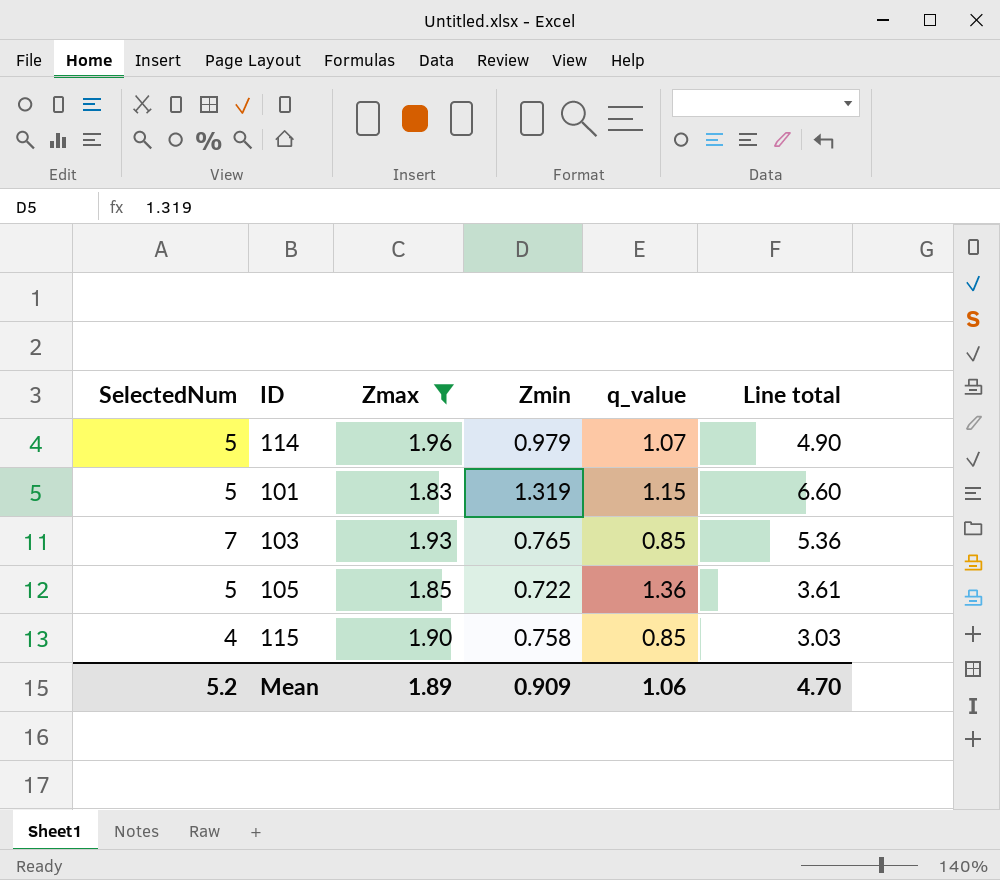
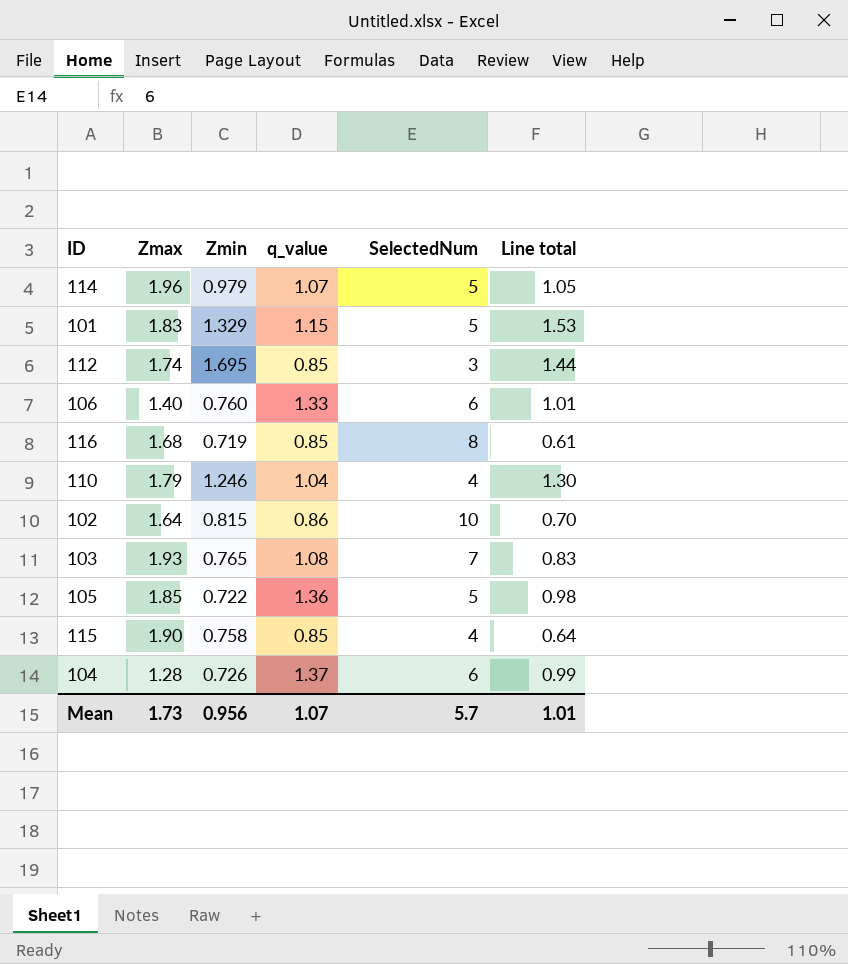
filter: Zmax >= 1.83 -> none
column SelectedNum | position: 1 -> 5
column Line total | formula: [SelectedNum] * [Zmin] -> [Zmin] * [q_value]
101 | Zmin: 1.319 -> 1.329
103 | q_value: 0.85 -> 1.08
Mean | Zmax: 1.89 -> 1.73
Mean | Zmin: 0.909 -> 0.956
Mean | q_value: 1.06 -> 1.07
Mean | SelectedNum: 5.2 -> 5.7
Mean | Line total: 4.70 -> 1.01

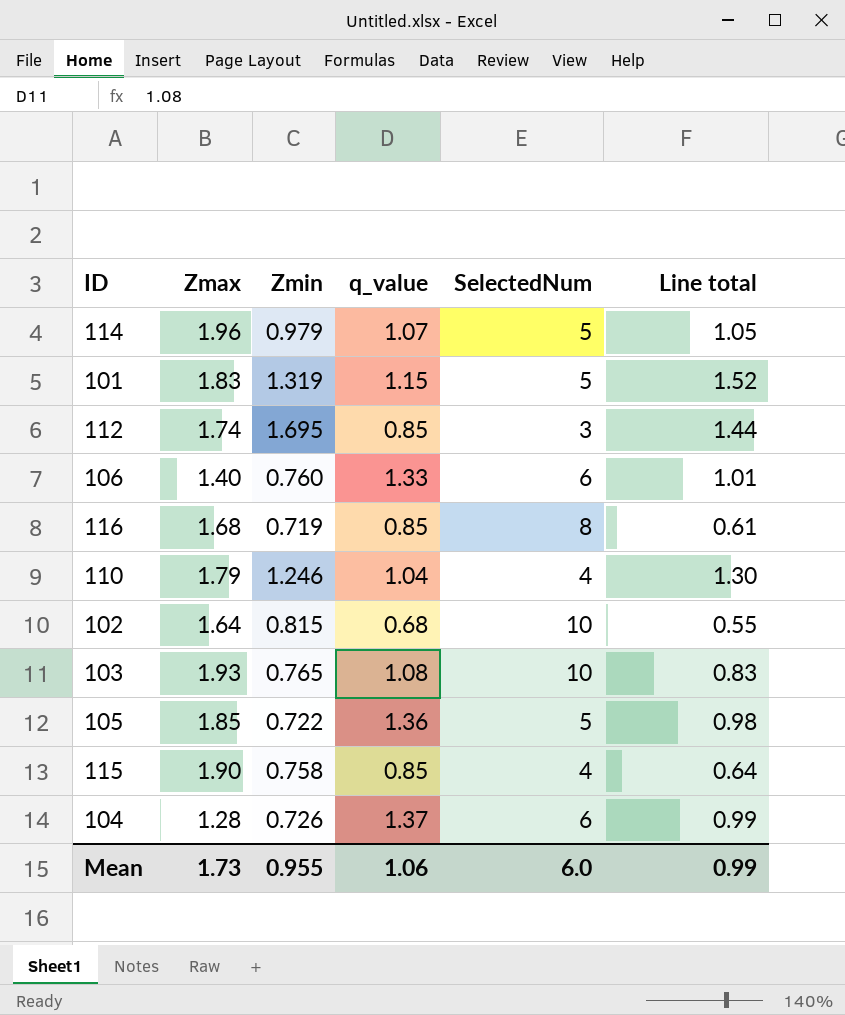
101 | Zmin: 1.329 -> 1.319
101 | Line total: 1.53 -> 1.52
102 | q_value: 0.86 -> 0.68
102 | Line total: 0.70 -> 0.55
103 | SelectedNum: 7 -> 10
Mean | Zmin: 0.956 -> 0.955
Mean | q_value: 1.07 -> 1.06
Mean | SelectedNum: 5.7 -> 6.0
Mean | Line total: 1.01 -> 0.99

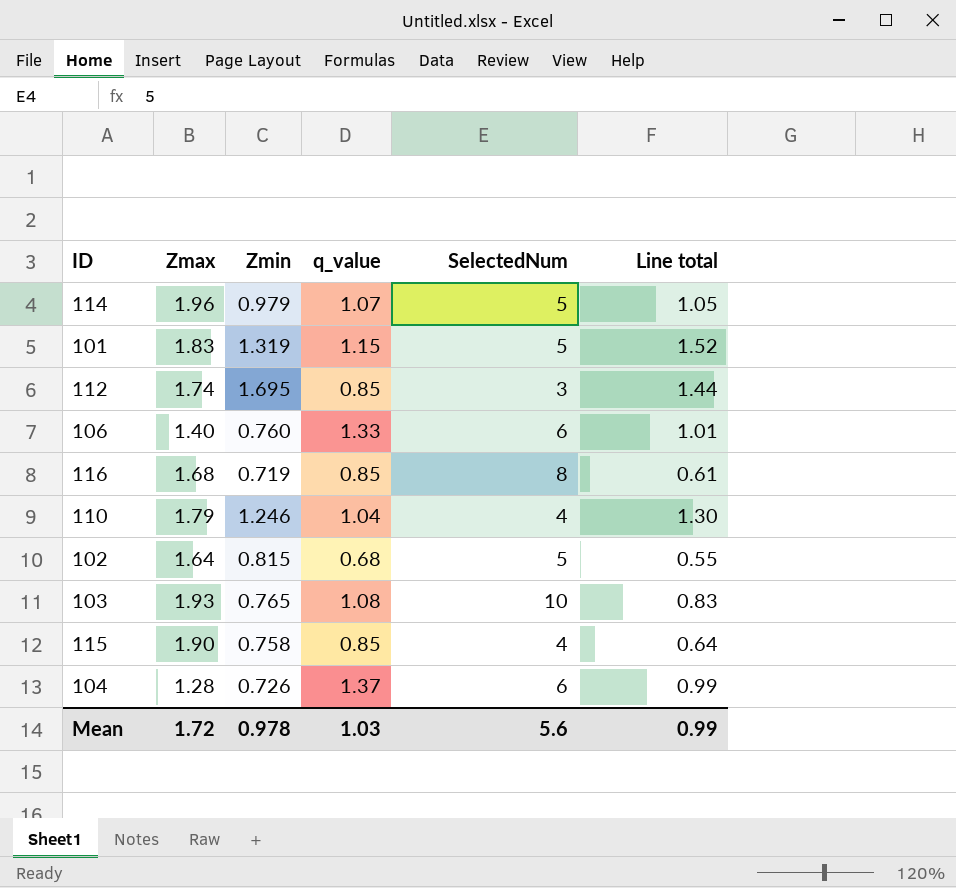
row 105: 1.85 | 0.722 | 1.36 | 5 | 0.98 -> none
102 | SelectedNum: 10 -> 5
Mean | Zmax: 1.73 -> 1.72
Mean | Zmin: 0.955 -> 0.978
Mean | q_value: 1.06 -> 1.03
Mean | SelectedNum: 6.0 -> 5.6

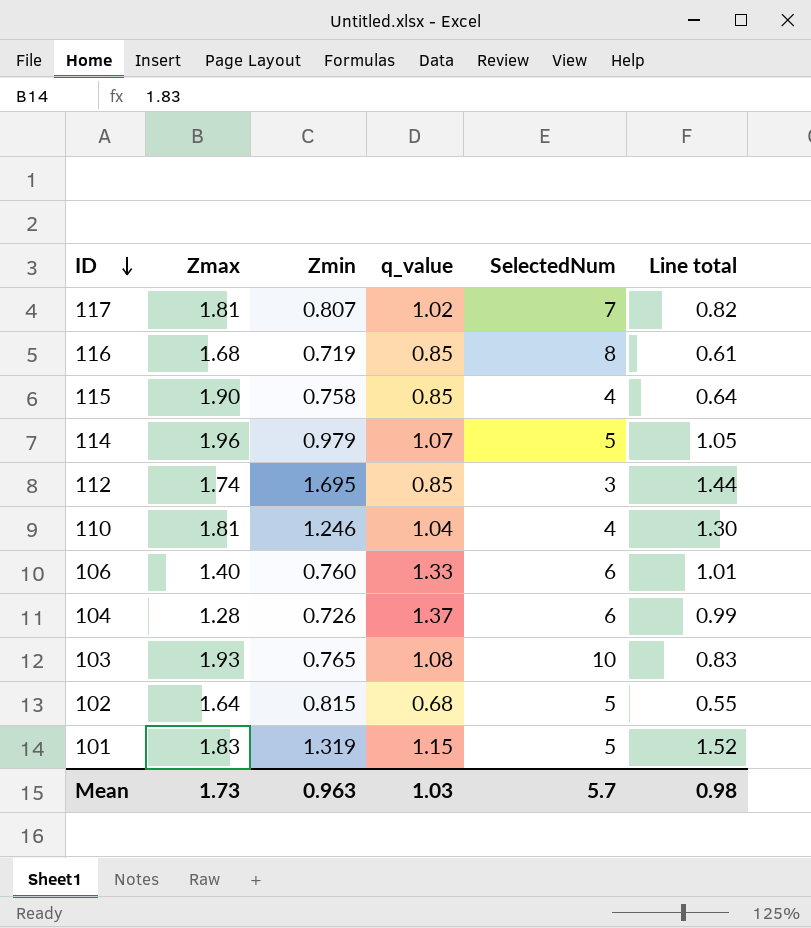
row order: none -> ID descending
row 117: none -> 1.81 | 0.807 | 1.02 | 7 | 0.82
110 | Zmax: 1.79 -> 1.81
Mean | Zmax: 1.72 -> 1.73
Mean | Zmin: 0.978 -> 0.963
Mean | SelectedNum: 5.6 -> 5.7
Mean | Line total: 0.99 -> 0.98

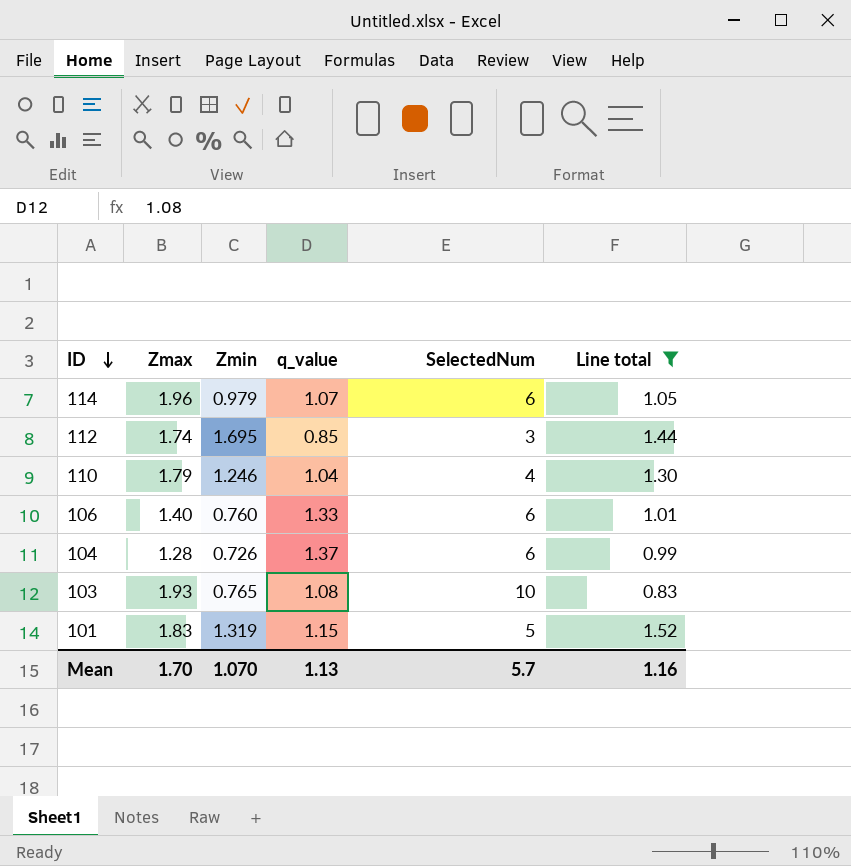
filter: none -> Line total >= 0.83
114 | SelectedNum: 5 -> 6
110 | Zmax: 1.81 -> 1.79
Mean | Zmax: 1.73 -> 1.70
Mean | Zmin: 0.963 -> 1.070
Mean | q_value: 1.03 -> 1.13
Mean | Line total: 0.98 -> 1.16

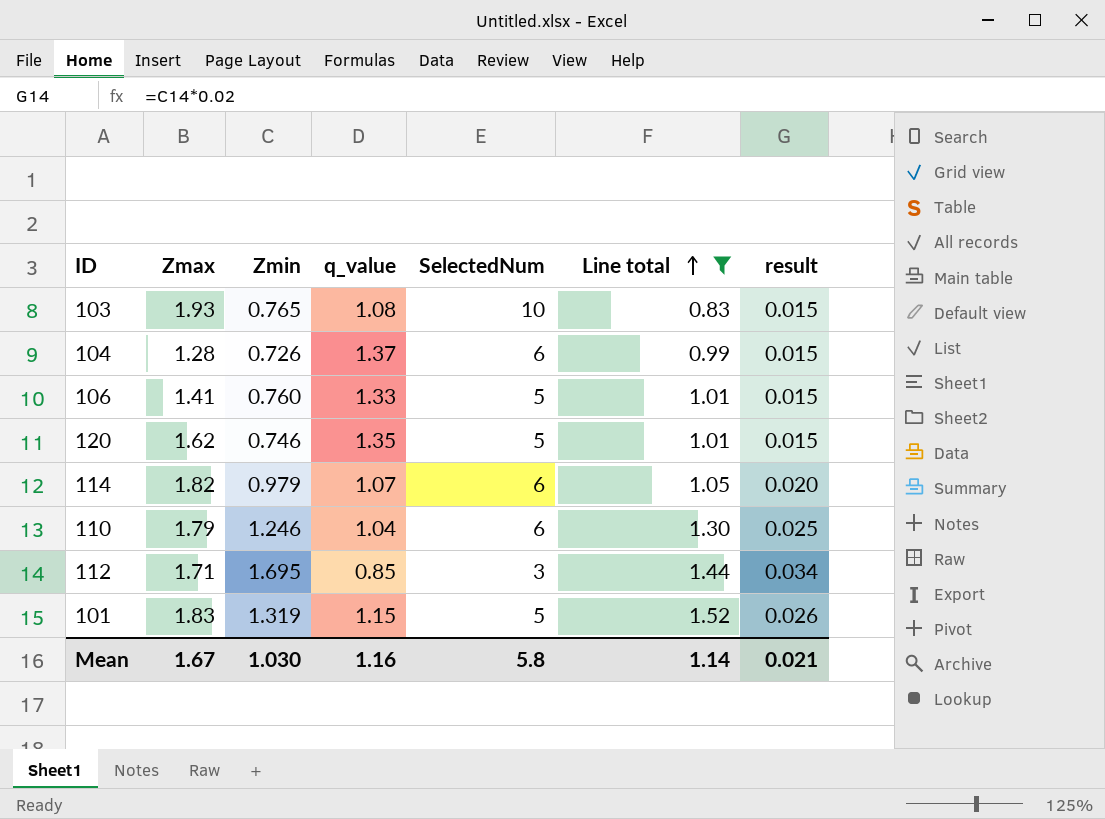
row order: ID descending -> Line total ascending
column result | formula: none -> [Zmin] * 0.02
106 | Zmax: 1.40 -> 1.41
106 | SelectedNum: 6 -> 5
row 120: none -> 1.62 | 0.746 | 1.35 | 5 | 1.01 | 0.015
114 | Zmax: 1.96 -> 1.82
110 | SelectedNum: 4 -> 6
112 | Zmax: 1.74 -> 1.71
Mean | Zmax: 1.70 -> 1.67
Mean | Zmin: 1.070 -> 1.030
Mean | q_value: 1.13 -> 1.16
Mean | SelectedNum: 5.7 -> 5.8
Mean | Line total: 1.16 -> 1.14

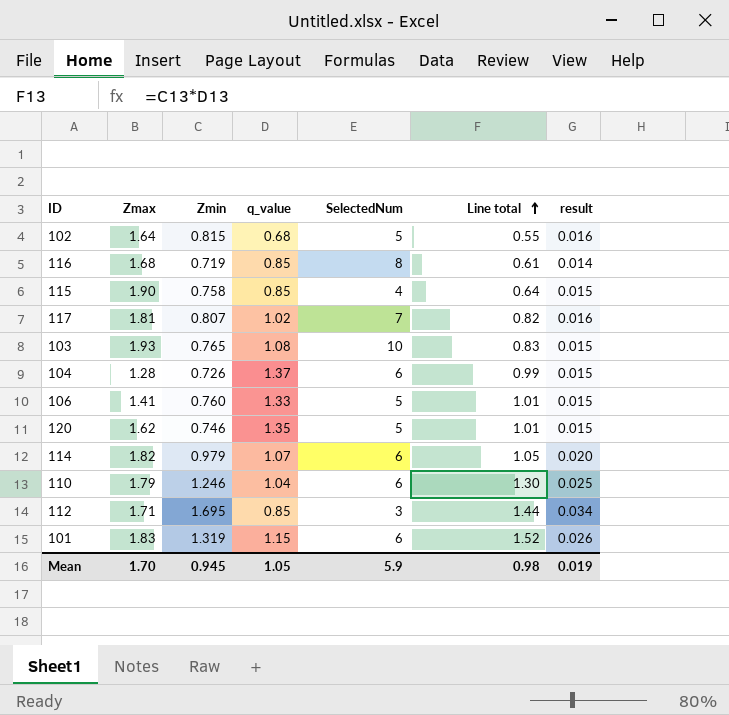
filter: Line total >= 0.83 -> none
101 | SelectedNum: 5 -> 6
Mean | Zmax: 1.67 -> 1.70
Mean | Zmin: 1.030 -> 0.945
Mean | q_value: 1.16 -> 1.05
Mean | SelectedNum: 5.8 -> 5.9
Mean | Line total: 1.14 -> 0.98
Mean | result: 0.021 -> 0.019

